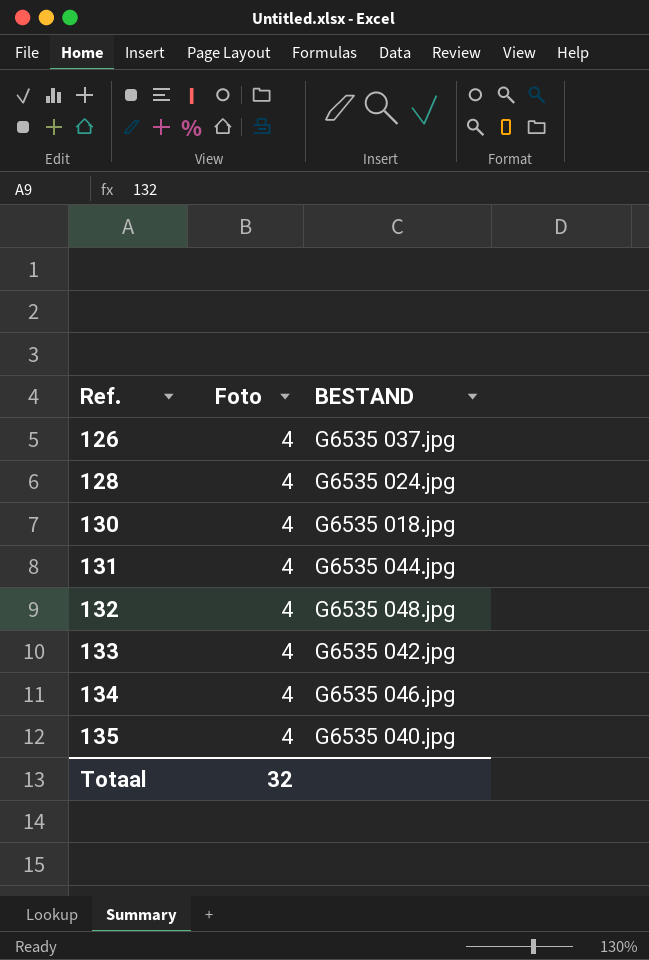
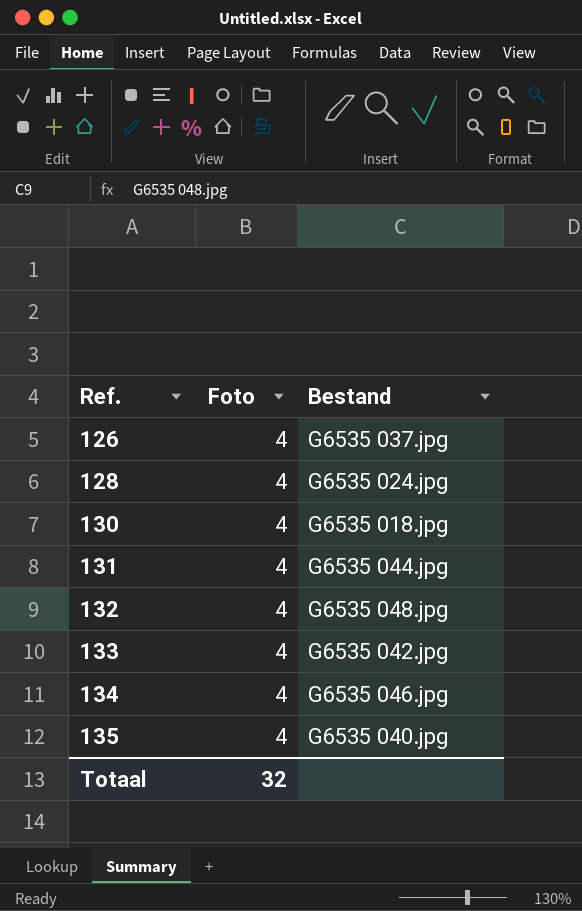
column name: BESTAND -> Bestand

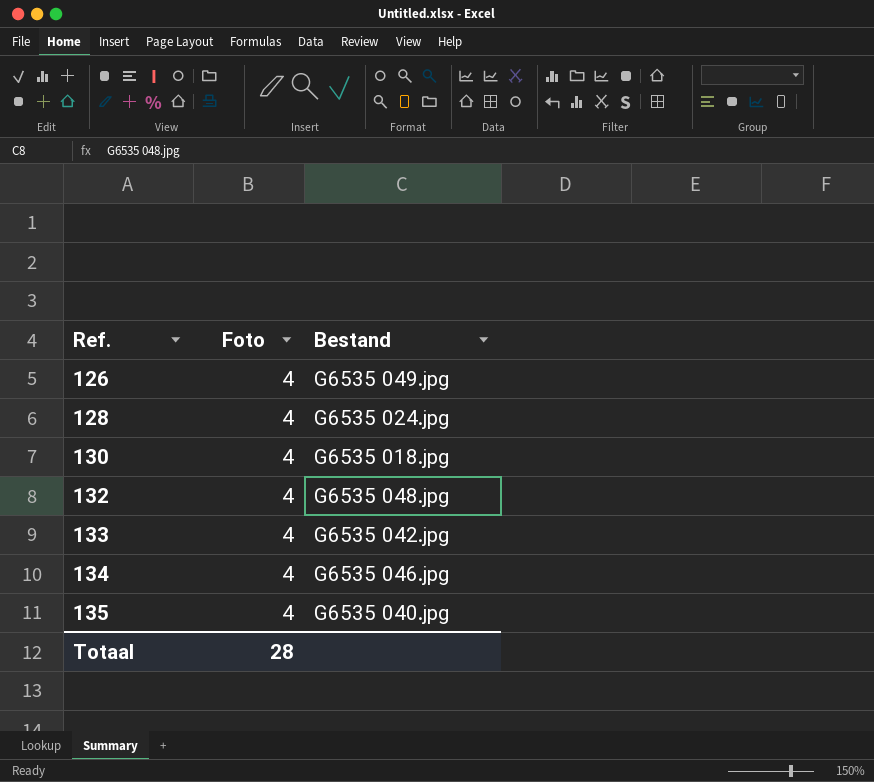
row 131: 4 | G6535 044.jpg -> none
126 | Bestand: G6535 037.jpg -> G6535 049.jpg
Totaal | Foto: 32 -> 28

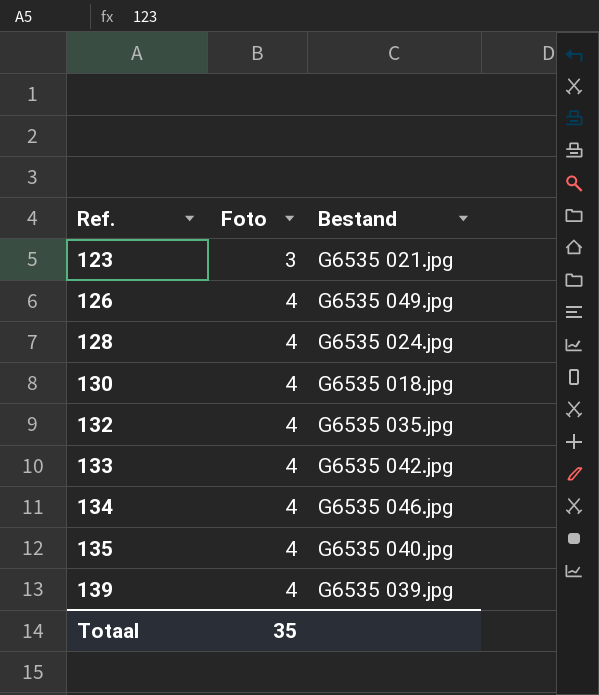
row 123: none -> 3 | G6535 021.jpg
132 | Bestand: G6535 048.jpg -> G6535 035.jpg
row 139: none -> 4 | G6535 039.jpg
Totaal | Foto: 28 -> 35

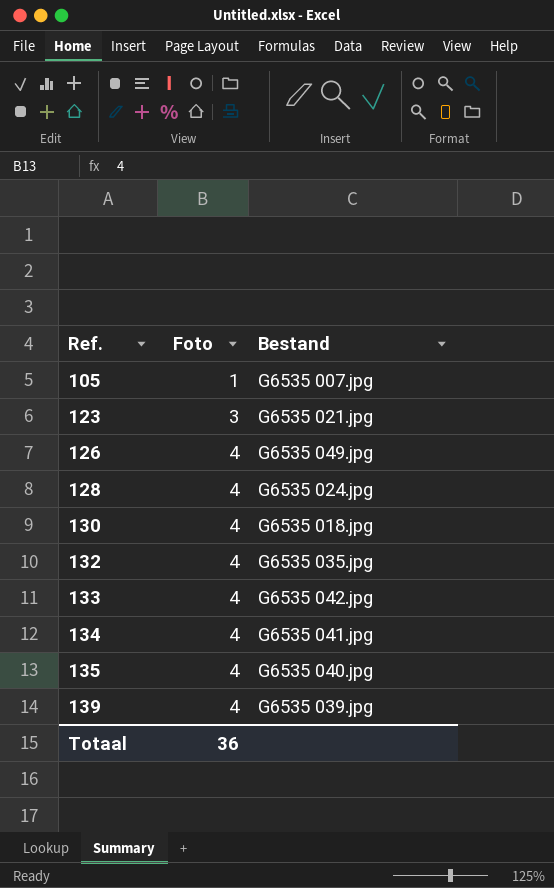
row 105: none -> 1 | G6535 007.jpg
134 | Bestand: G6535 046.jpg -> G6535 041.jpg
Totaal | Foto: 35 -> 36

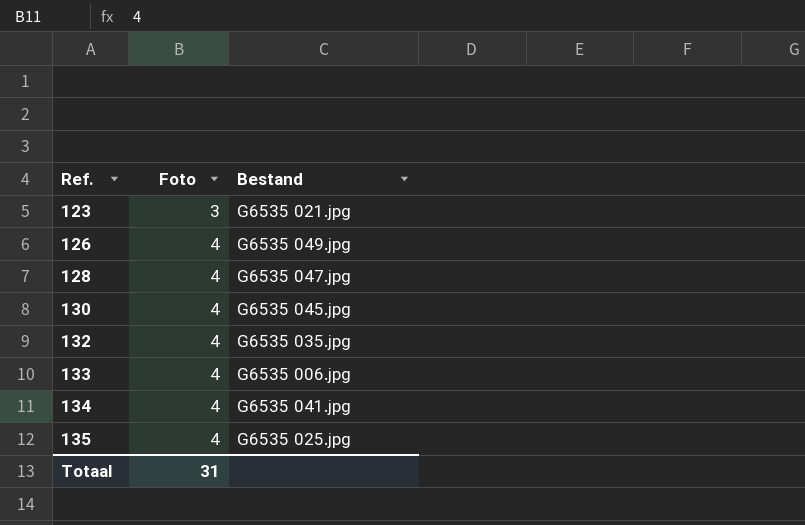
row 105: 1 | G6535 007.jpg -> none
row 139: 4 | G6535 039.jpg -> none
128 | Bestand: G6535 024.jpg -> G6535 047.jpg
130 | Bestand: G6535 018.jpg -> G6535 045.jpg
133 | Bestand: G6535 042.jpg -> G6535 006.jpg
135 | Bestand: G6535 040.jpg -> G6535 025.jpg
Totaal | Foto: 36 -> 31

